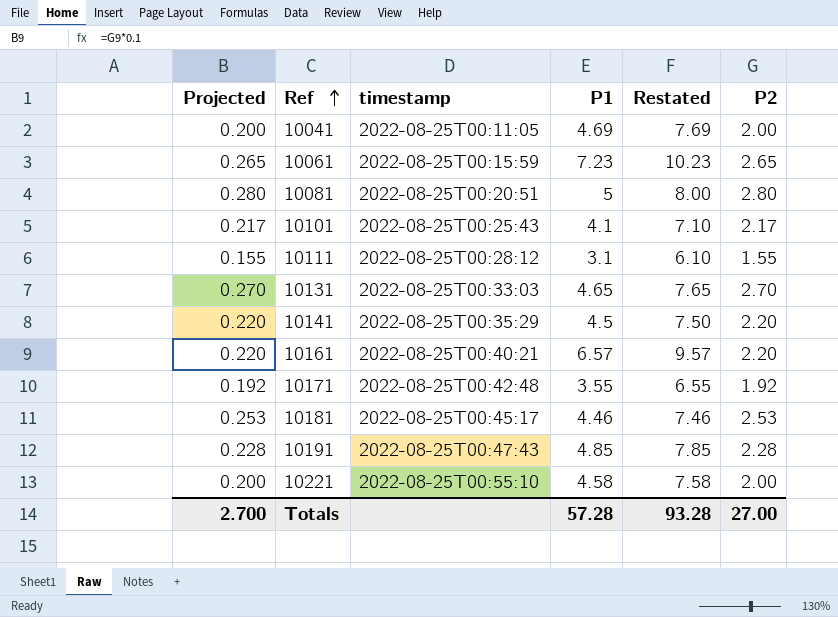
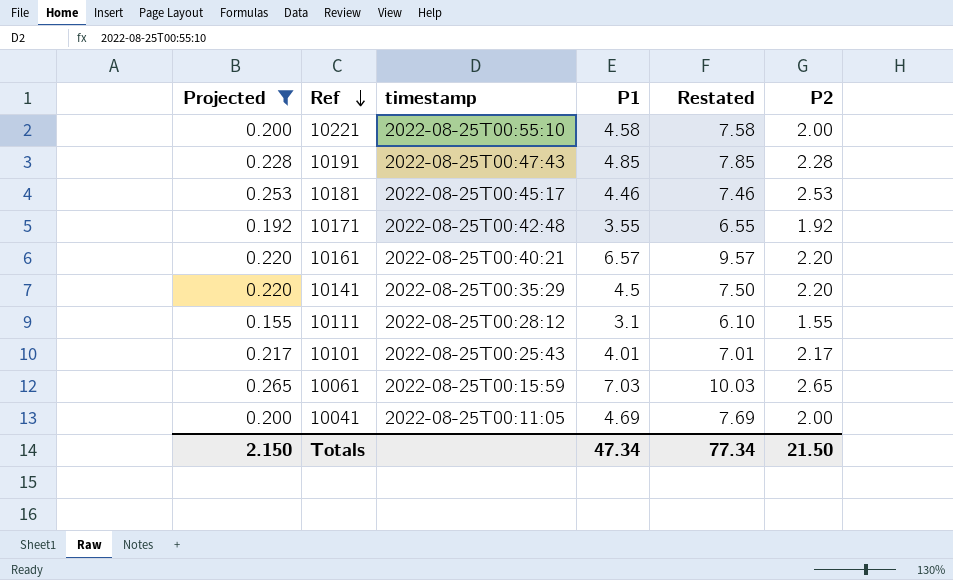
filter: none -> Projected <= 0.265
row order: Ref ascending -> Ref descending
10101 | P1: 4.1 -> 4.01
10101 | Restated: 7.10 -> 7.01
10061 | P1: 7.23 -> 7.03
10061 | Restated: 10.23 -> 10.03
Totals | Projected: 2.700 -> 2.150
Totals | P1: 57.28 -> 47.34
Totals | Restated: 93.28 -> 77.34
Totals | P2: 27.00 -> 21.50

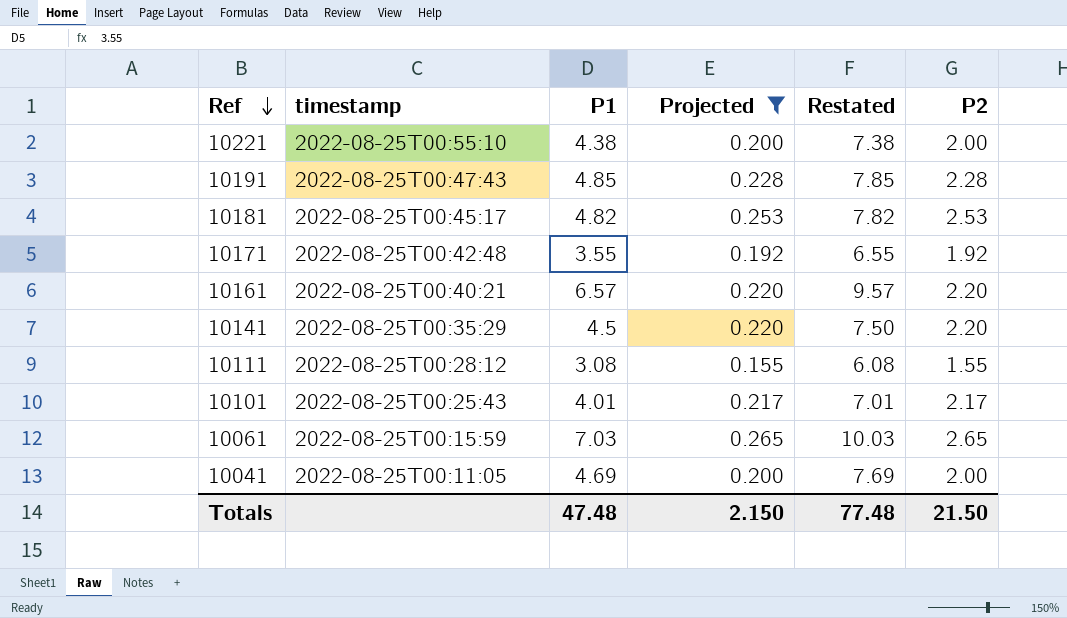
column Projected | position: 1 -> 4
10221 | P1: 4.58 -> 4.38
10221 | Restated: 7.58 -> 7.38
10181 | P1: 4.46 -> 4.82
10181 | Restated: 7.46 -> 7.82
10111 | P1: 3.1 -> 3.08
10111 | Restated: 6.10 -> 6.08
Totals | P1: 47.34 -> 47.48
Totals | Restated: 77.34 -> 77.48

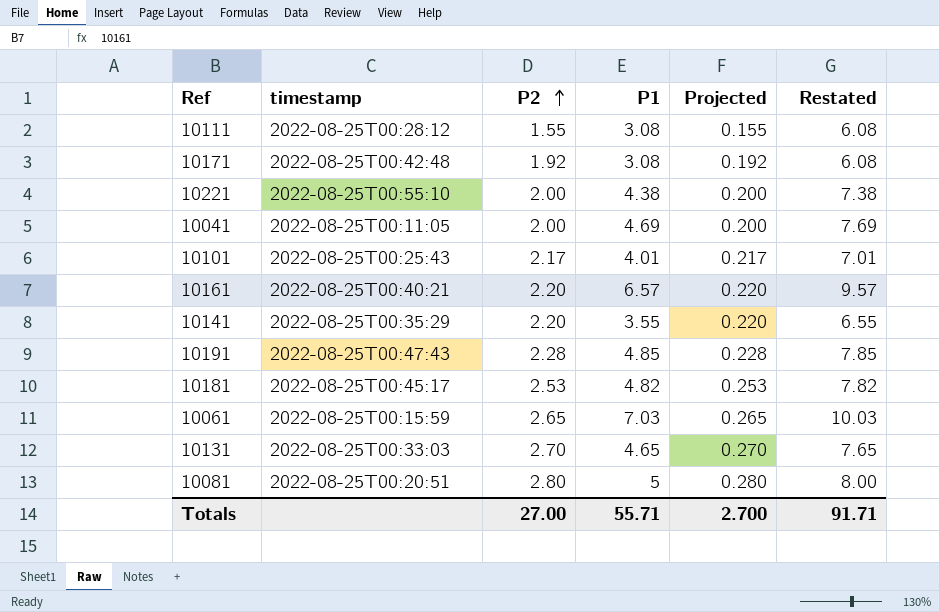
filter: Projected <= 0.265 -> none
row order: Ref descending -> P2 ascending
column P2 | position: 6 -> 3
10171 | P1: 3.55 -> 3.08
10171 | Restated: 6.55 -> 6.08
10141 | P1: 4.5 -> 3.55
10141 | Restated: 7.50 -> 6.55
Totals | P2: 21.50 -> 27.00
Totals | P1: 47.48 -> 55.71
Totals | Projected: 2.150 -> 2.700
Totals | Restated: 77.48 -> 91.71

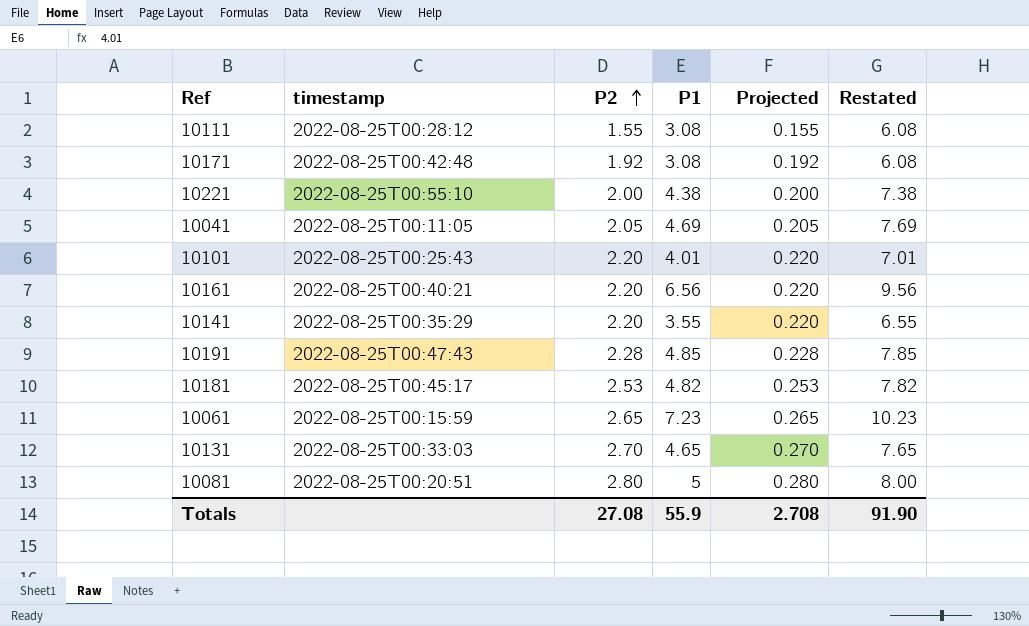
10041 | P2: 2.00 -> 2.05
10041 | Projected: 0.200 -> 0.205
10101 | P2: 2.17 -> 2.20
10101 | Projected: 0.217 -> 0.220
10161 | P1: 6.57 -> 6.56
10161 | Restated: 9.57 -> 9.56
10061 | P1: 7.03 -> 7.23
10061 | Restated: 10.03 -> 10.23
Totals | P2: 27.00 -> 27.08
Totals | P1: 55.71 -> 55.9
Totals | Projected: 2.700 -> 2.708
Totals | Restated: 91.71 -> 91.90

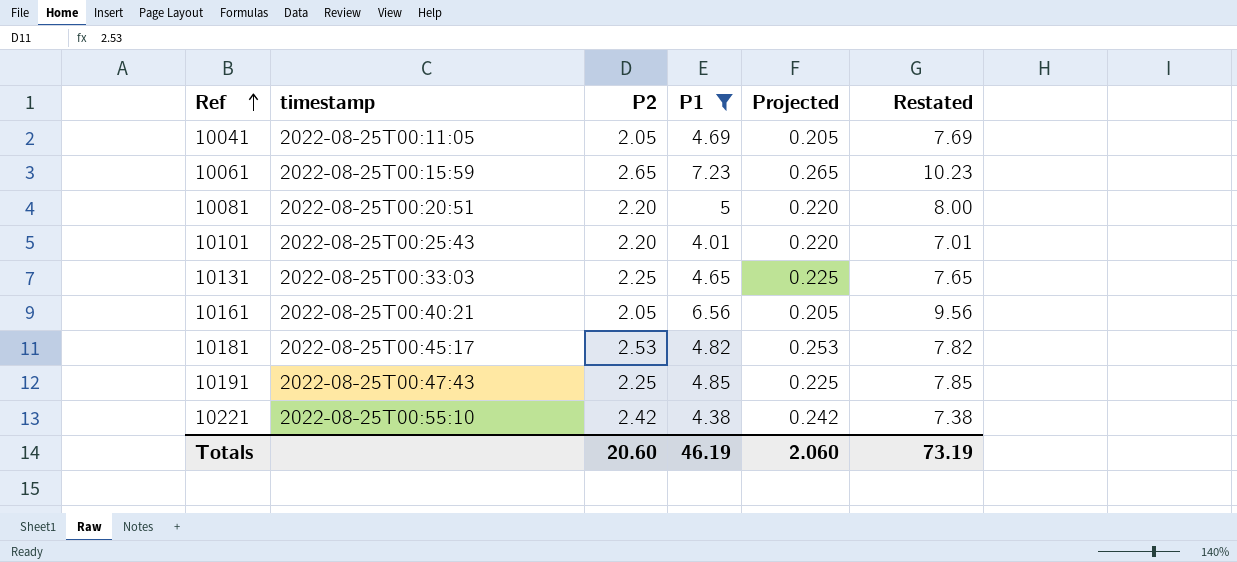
filter: none -> P1 >= 4.01
row order: P2 ascending -> Ref ascending
10081 | P2: 2.80 -> 2.20
10081 | Projected: 0.280 -> 0.220
10131 | P2: 2.70 -> 2.25
10131 | Projected: 0.270 -> 0.225
10161 | P2: 2.20 -> 2.05
10161 | Projected: 0.220 -> 0.205
10191 | P2: 2.28 -> 2.25
10191 | Projected: 0.228 -> 0.225
10221 | P2: 2.00 -> 2.42
10221 | Projected: 0.200 -> 0.242
Totals | P2: 27.08 -> 20.60
Totals | P1: 55.9 -> 46.19
Totals | Projected: 2.708 -> 2.060
Totals | Restated: 91.90 -> 73.19

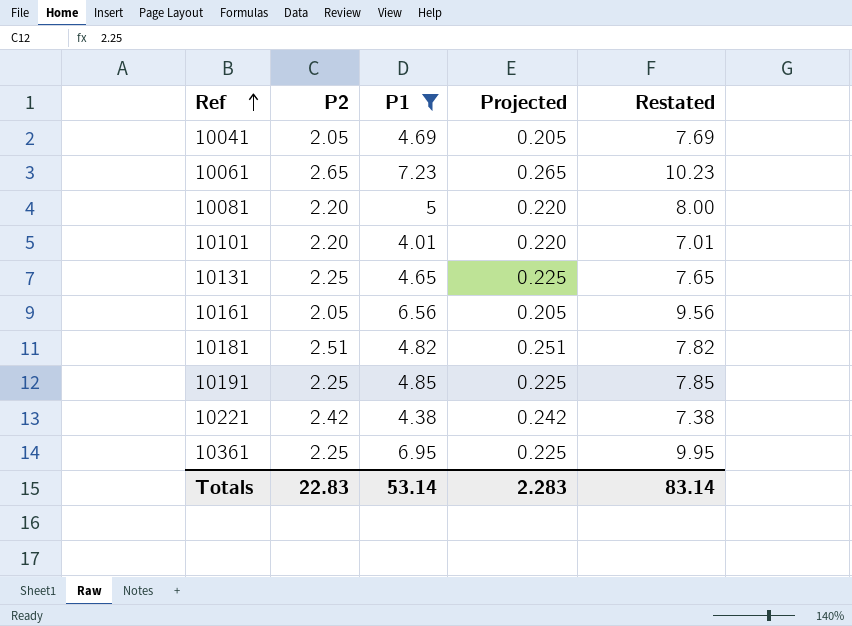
column timestamp | position: 2 -> none
10181 | P2: 2.53 -> 2.51
10181 | Projected: 0.253 -> 0.251
row 10361: none -> 2.25 | 6.95 | 0.225 | 9.95
Totals | P2: 20.60 -> 22.83
Totals | P1: 46.19 -> 53.14
Totals | Projected: 2.060 -> 2.283
Totals | Restated: 73.19 -> 83.14

